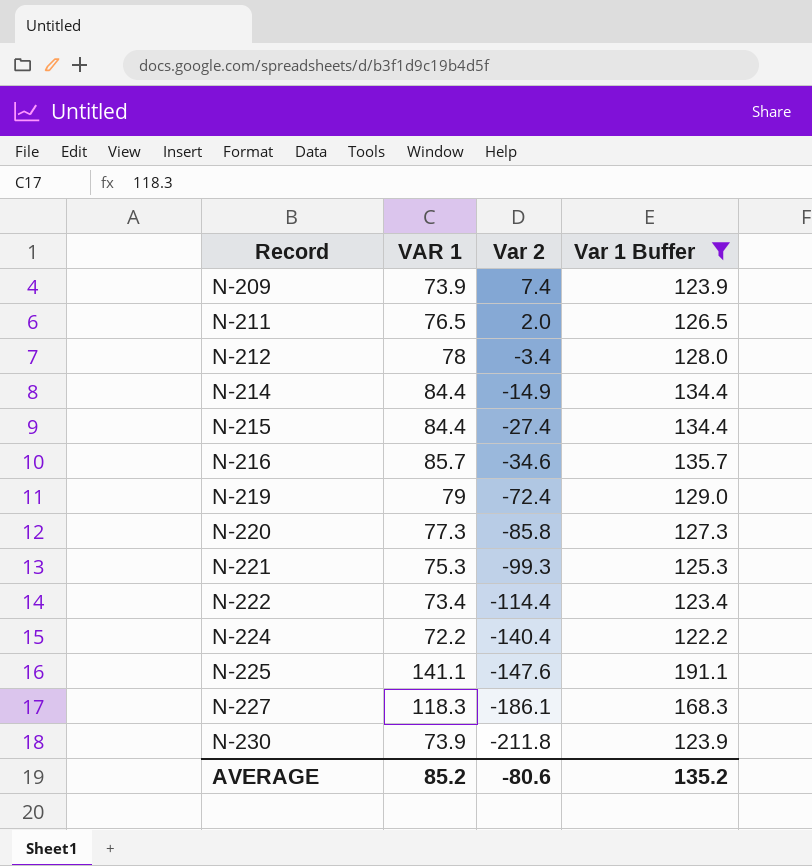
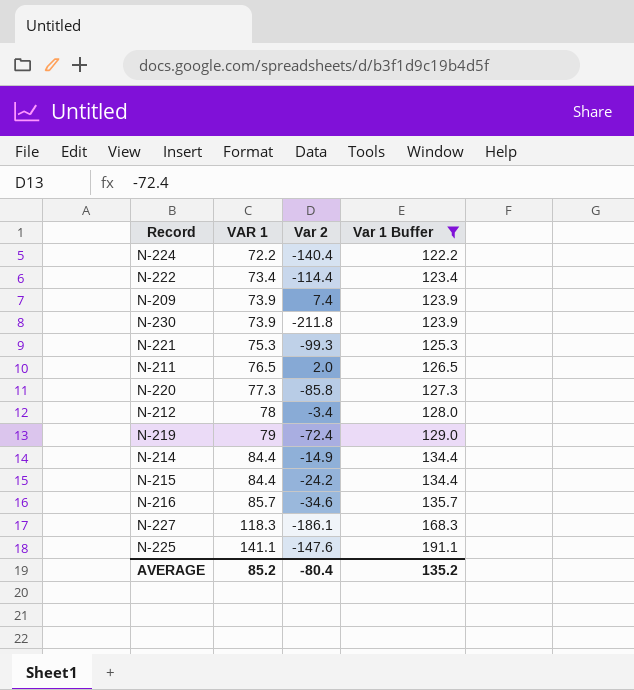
row order: Record ascending -> VAR 1 ascending
N-215 | Var 2: -27.4 -> -24.2
AVERAGE | Var 2: -80.6 -> -80.4

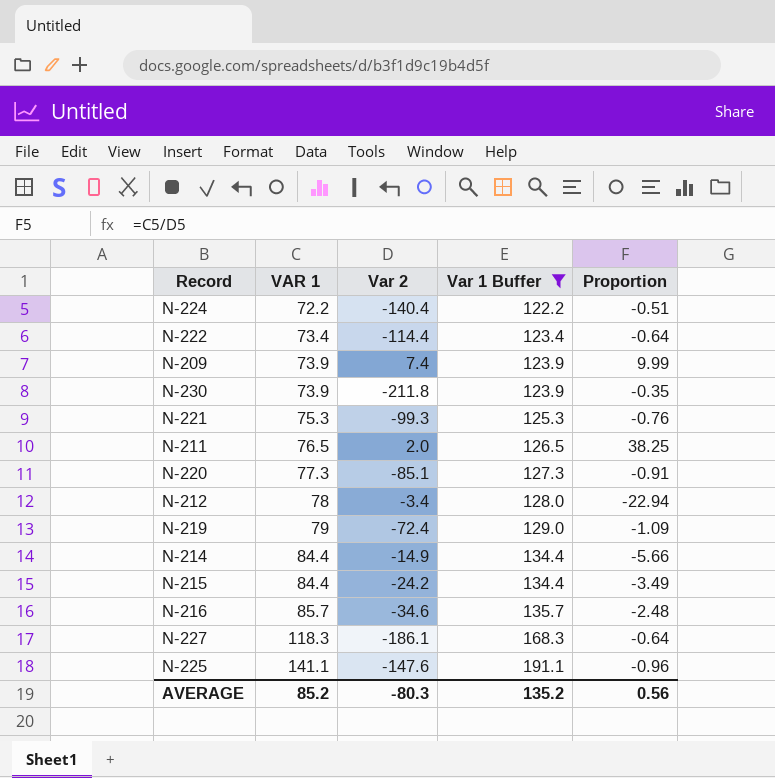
column Proportion | formula: none -> [VAR 1] / [Var 2]
N-220 | Var 2: -85.8 -> -85.1
AVERAGE | Var 2: -80.4 -> -80.3

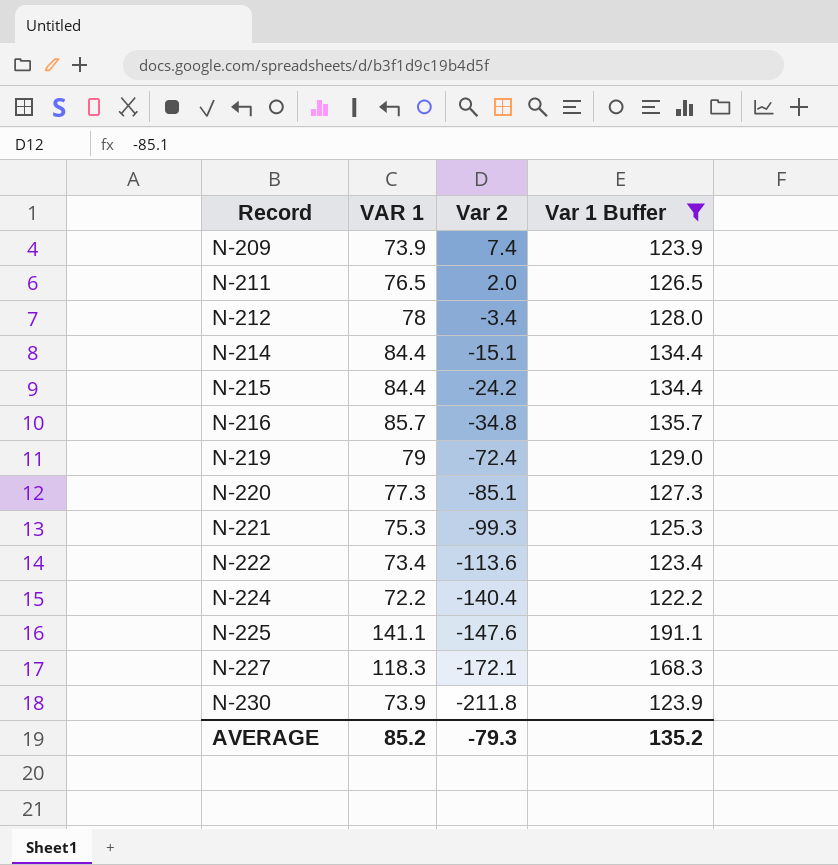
row order: VAR 1 ascending -> Record ascending
column Proportion | formula: [VAR 1] / [Var 2] -> none
N-214 | Var 2: -14.9 -> -15.1
N-216 | Var 2: -34.6 -> -34.8
N-222 | Var 2: -114.4 -> -113.6
N-227 | Var 2: -186.1 -> -172.1
AVERAGE | Var 2: -80.3 -> -79.3

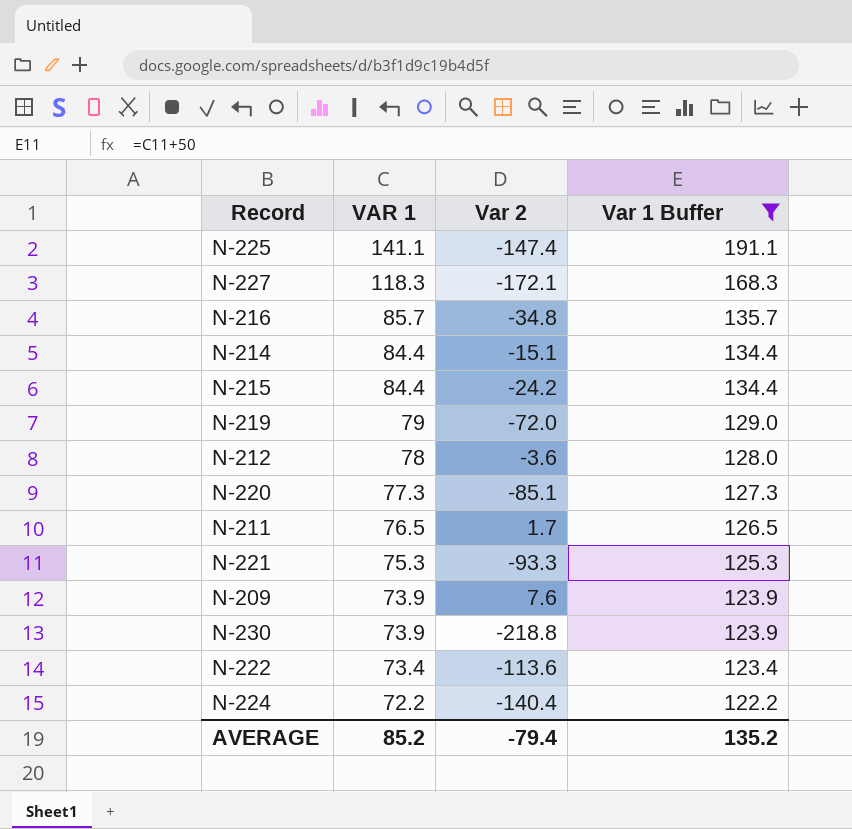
row order: Record ascending -> VAR 1 descending
N-225 | Var 2: -147.6 -> -147.4
N-219 | Var 2: -72.4 -> -72.0
N-212 | Var 2: -3.4 -> -3.6
N-211 | Var 2: 2.0 -> 1.7
N-221 | Var 2: -99.3 -> -93.3
N-209 | Var 2: 7.4 -> 7.6
N-230 | Var 2: -211.8 -> -218.8
AVERAGE | Var 2: -79.3 -> -79.4

